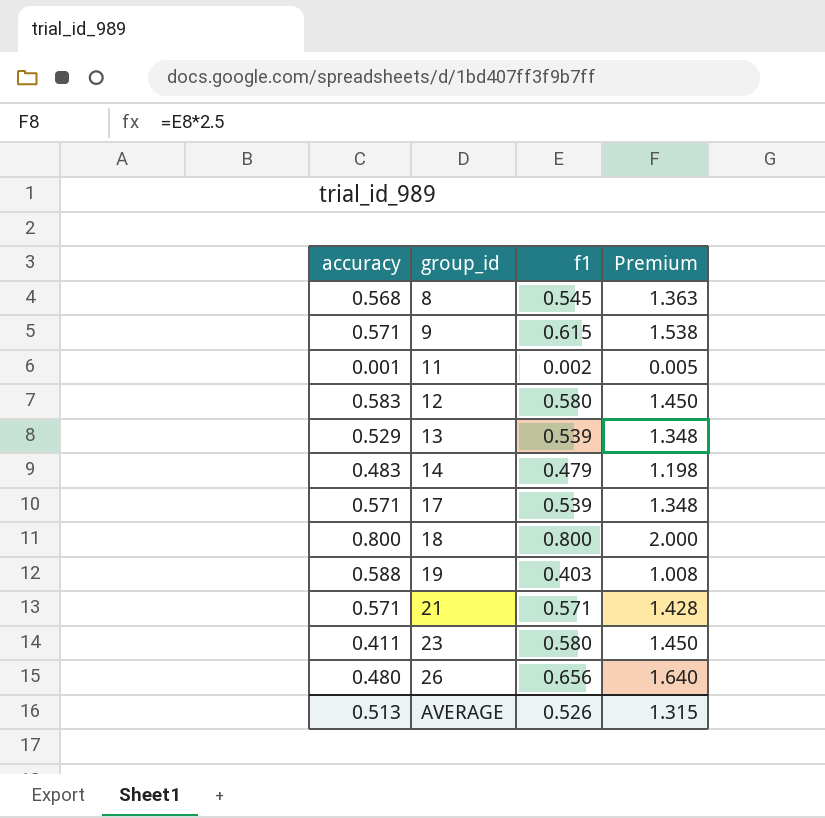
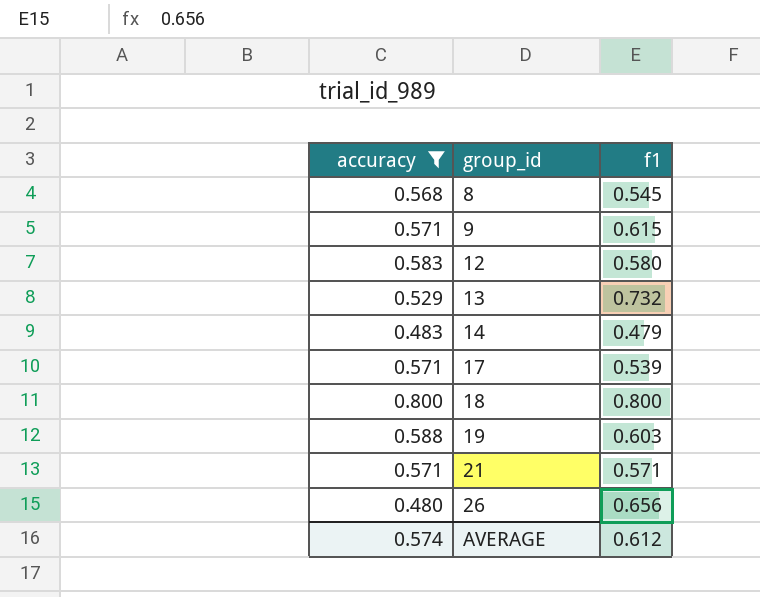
filter: none -> accuracy >= 0.480
column Premium | formula: [f1] * 2.5 -> none
13 | f1: 0.539 -> 0.732
19 | f1: 0.403 -> 0.603
AVERAGE | accuracy: 0.513 -> 0.574
AVERAGE | f1: 0.526 -> 0.612

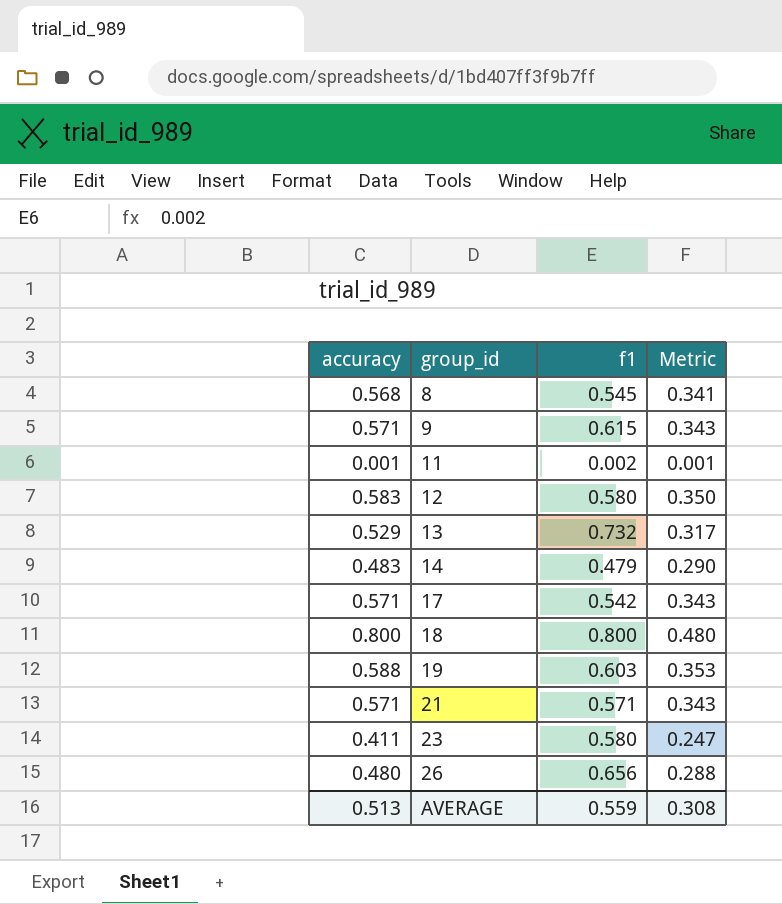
filter: accuracy >= 0.480 -> none
column Metric | formula: none -> [accuracy] * 0.6
17 | f1: 0.539 -> 0.542
AVERAGE | accuracy: 0.574 -> 0.513
AVERAGE | f1: 0.612 -> 0.559

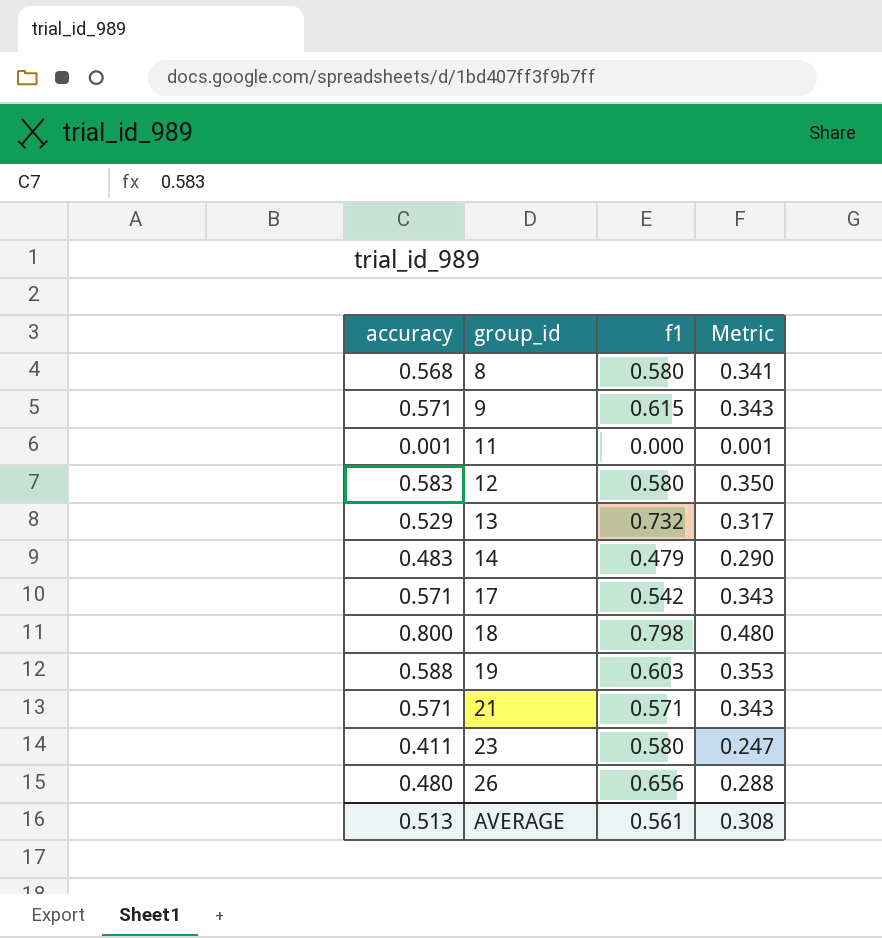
8 | f1: 0.545 -> 0.580
11 | f1: 0.002 -> 0.000
18 | f1: 0.800 -> 0.798
AVERAGE | f1: 0.559 -> 0.561

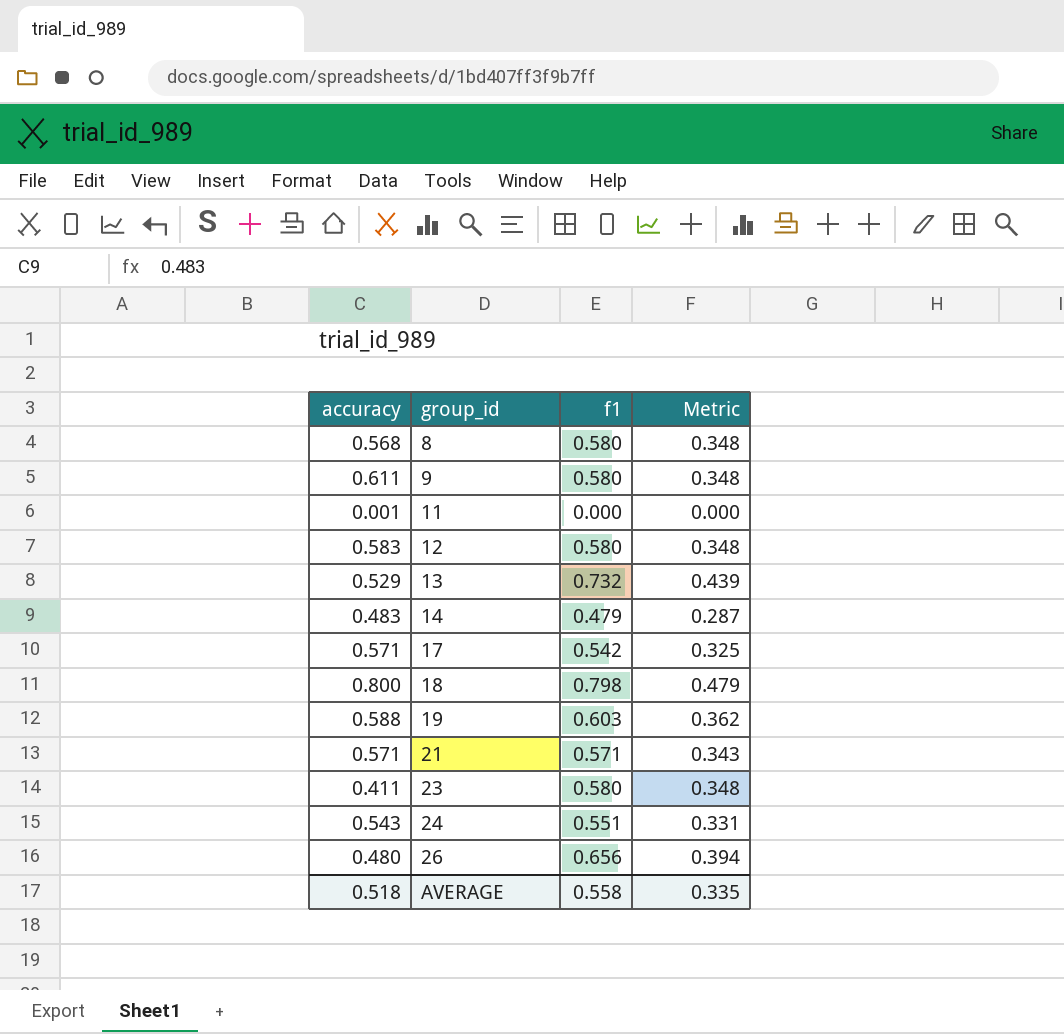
column Metric | formula: [accuracy] * 0.6 -> [f1] * 0.6
9 | accuracy: 0.571 -> 0.611
9 | f1: 0.615 -> 0.580
row 24: none -> 0.543 | 0.551 | 0.331
AVERAGE | accuracy: 0.513 -> 0.518
AVERAGE | f1: 0.561 -> 0.558
AVERAGE | Metric: 0.308 -> 0.335

